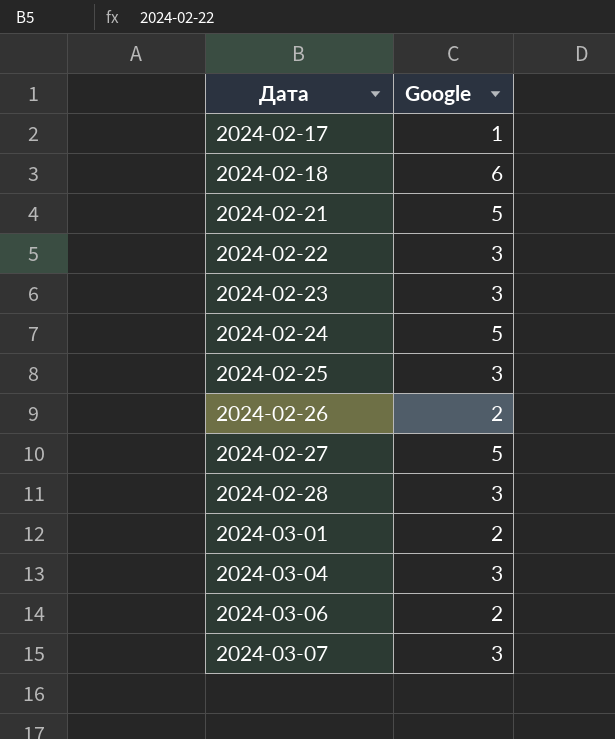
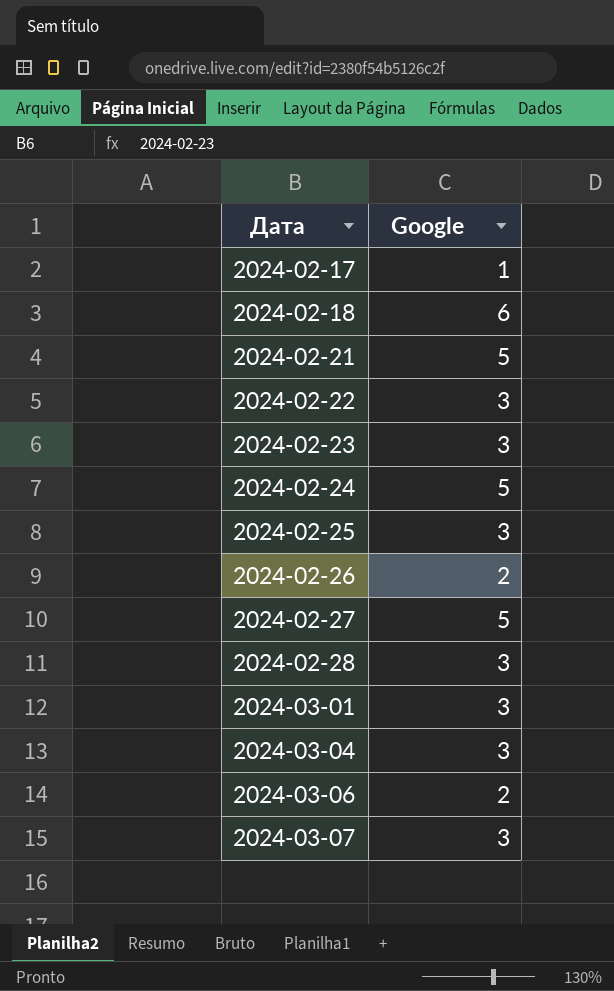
2024-03-01 | Google: 2 -> 3

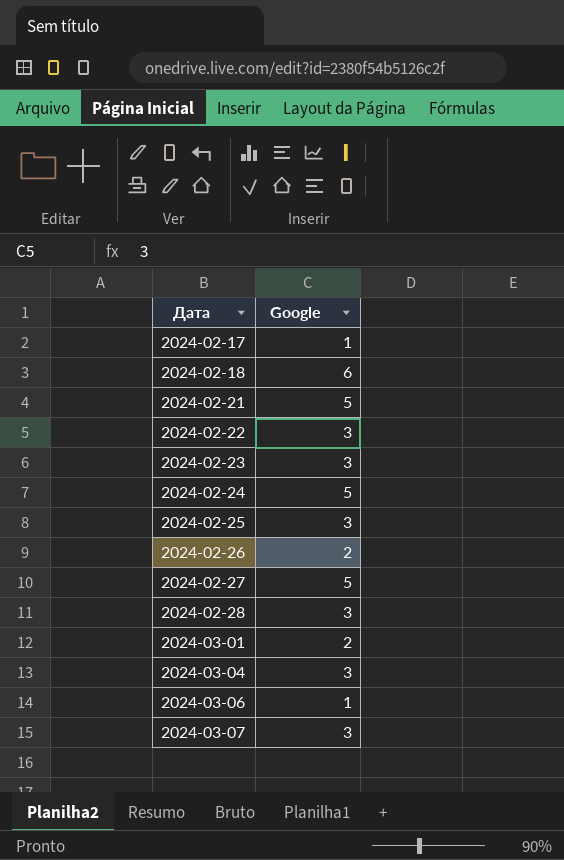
2024-03-01 | Google: 3 -> 2
2024-03-06 | Google: 2 -> 1

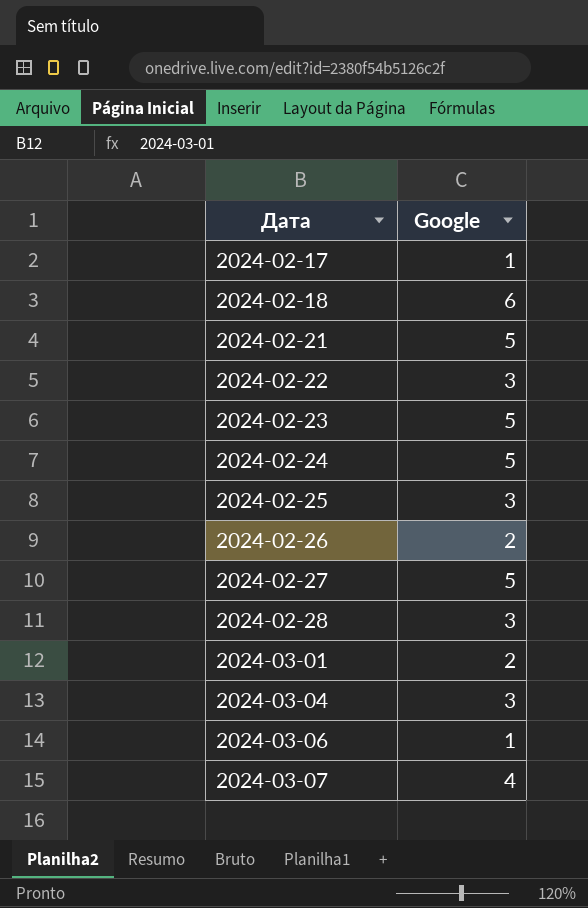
2024-02-23 | Google: 3 -> 5
2024-03-07 | Google: 3 -> 4

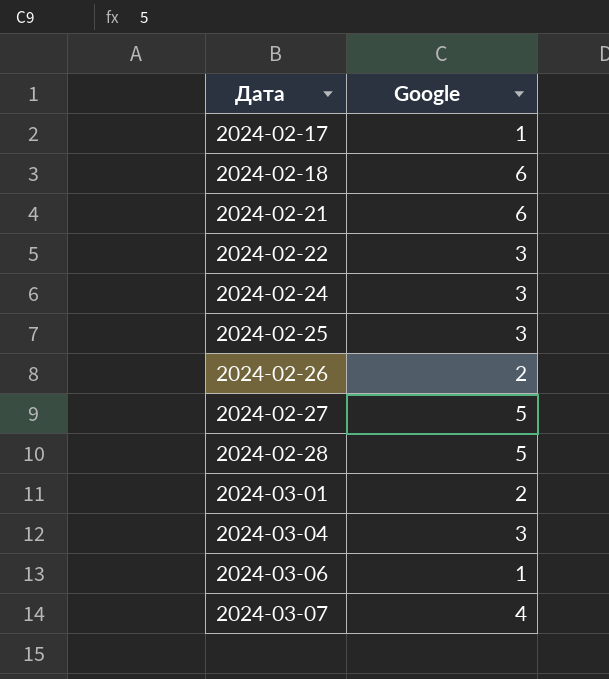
row 2024-02-23: 5 -> none
2024-02-21 | Google: 5 -> 6
2024-02-24 | Google: 5 -> 3
2024-02-28 | Google: 3 -> 5

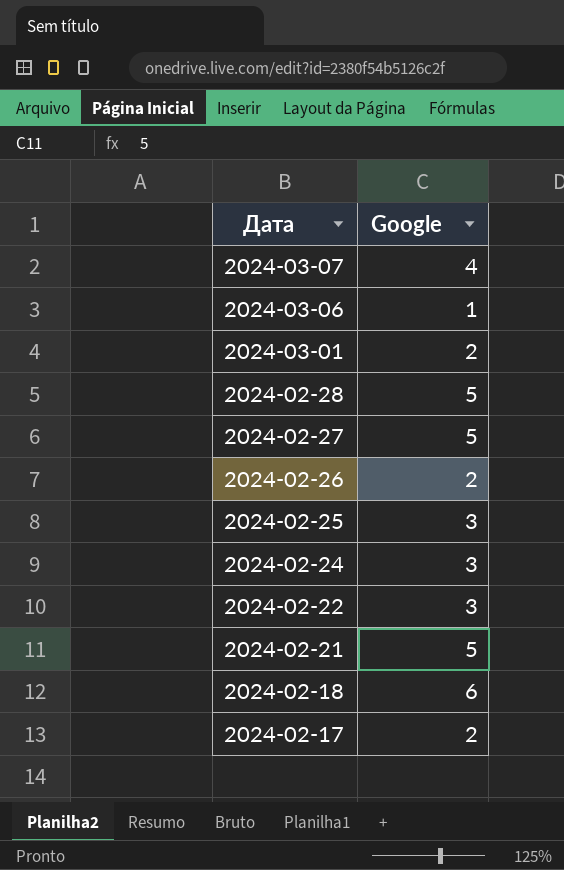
row order: Дата ascending -> Дата descending
row 2024-03-04: 3 -> none
2024-02-21 | Google: 6 -> 5
2024-02-17 | Google: 1 -> 2

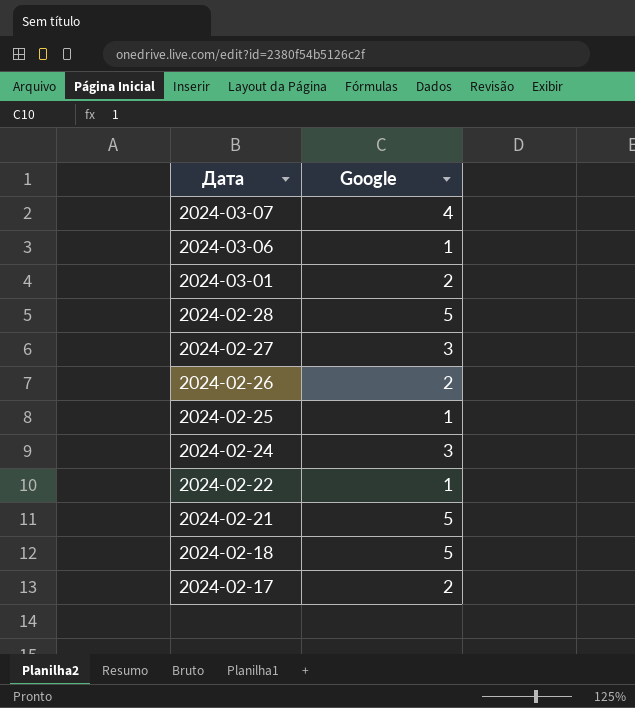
2024-02-27 | Google: 5 -> 3
2024-02-25 | Google: 3 -> 1
2024-02-22 | Google: 3 -> 1
2024-02-18 | Google: 6 -> 5

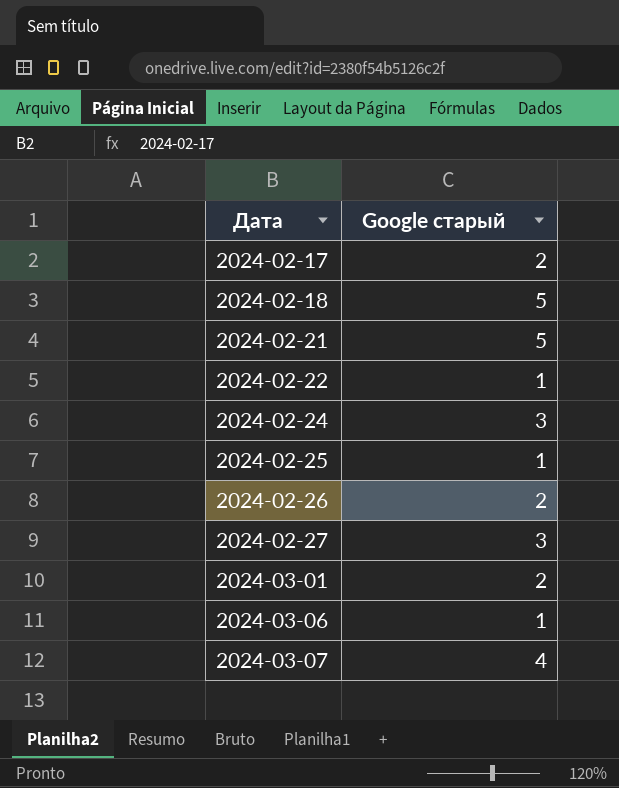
row order: Дата descending -> Дата ascending
column name: Google -> Google старый
row 2024-02-28: 5 -> none

